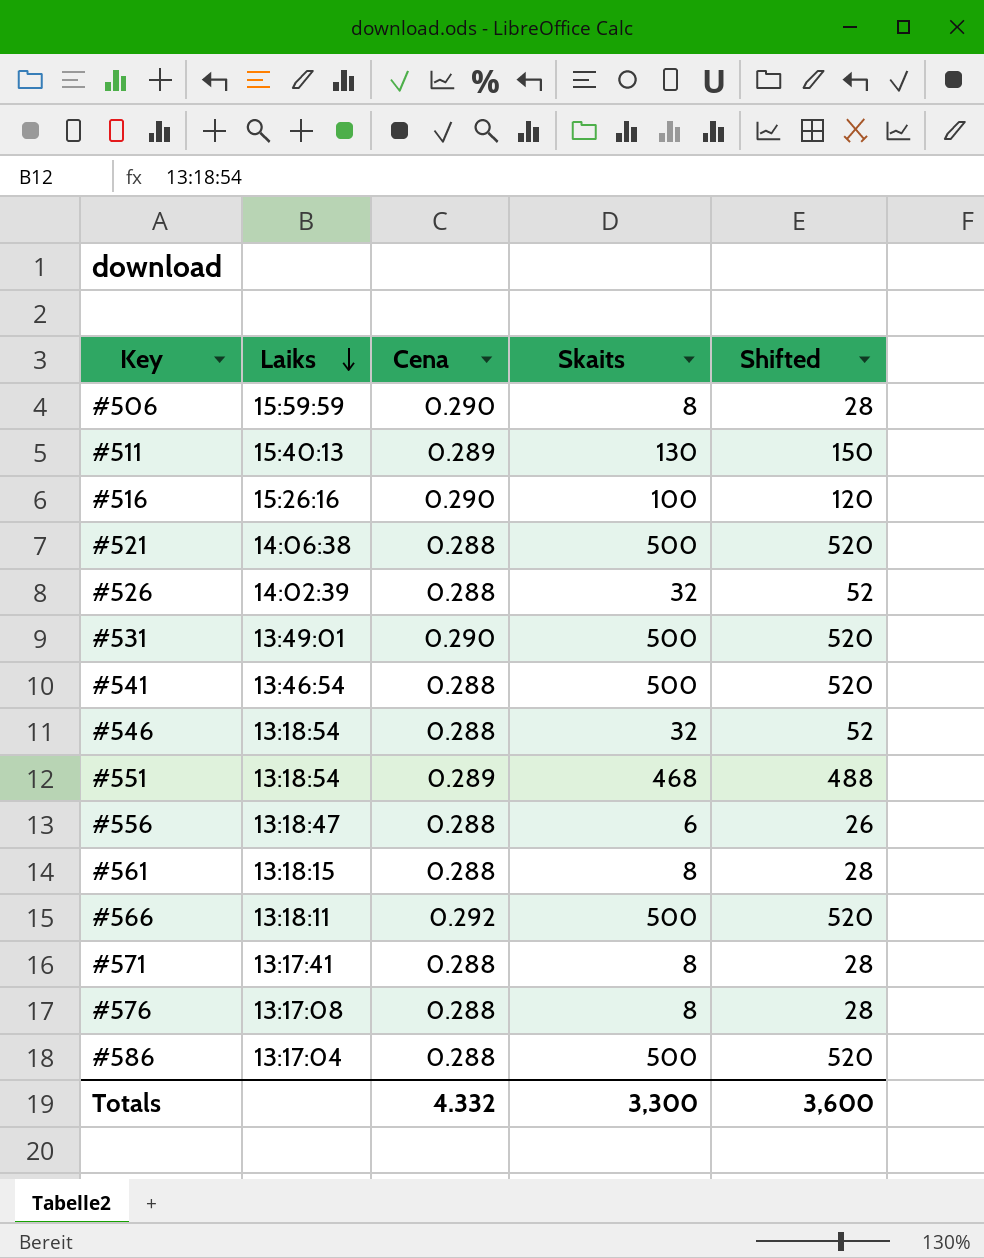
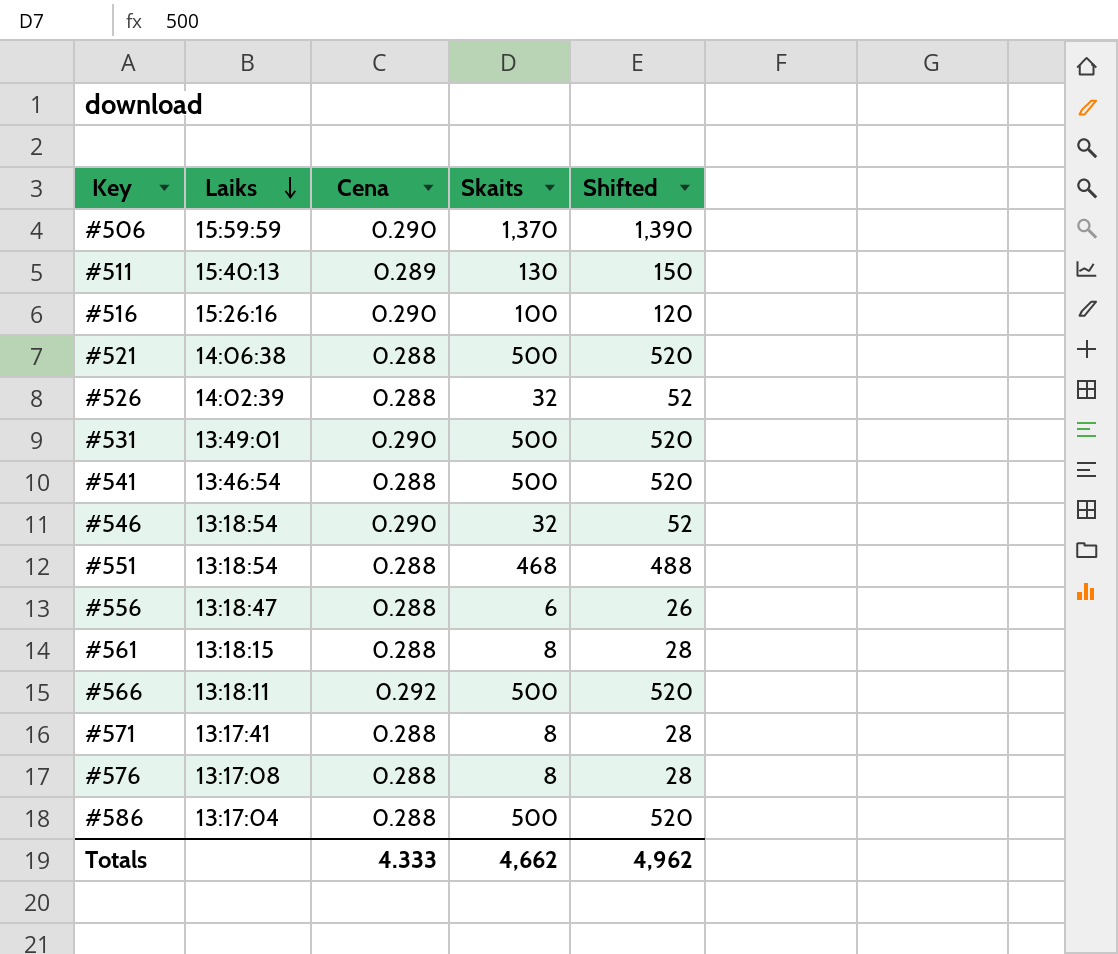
#506 | Skaits: 8 -> 1,370
#506 | Shifted: 28 -> 1,390
#546 | Cena: 0.288 -> 0.290
#551 | Cena: 0.289 -> 0.288
Totals | Cena: 4.332 -> 4.333
Totals | Skaits: 3,300 -> 4,662
Totals | Shifted: 3,600 -> 4,962

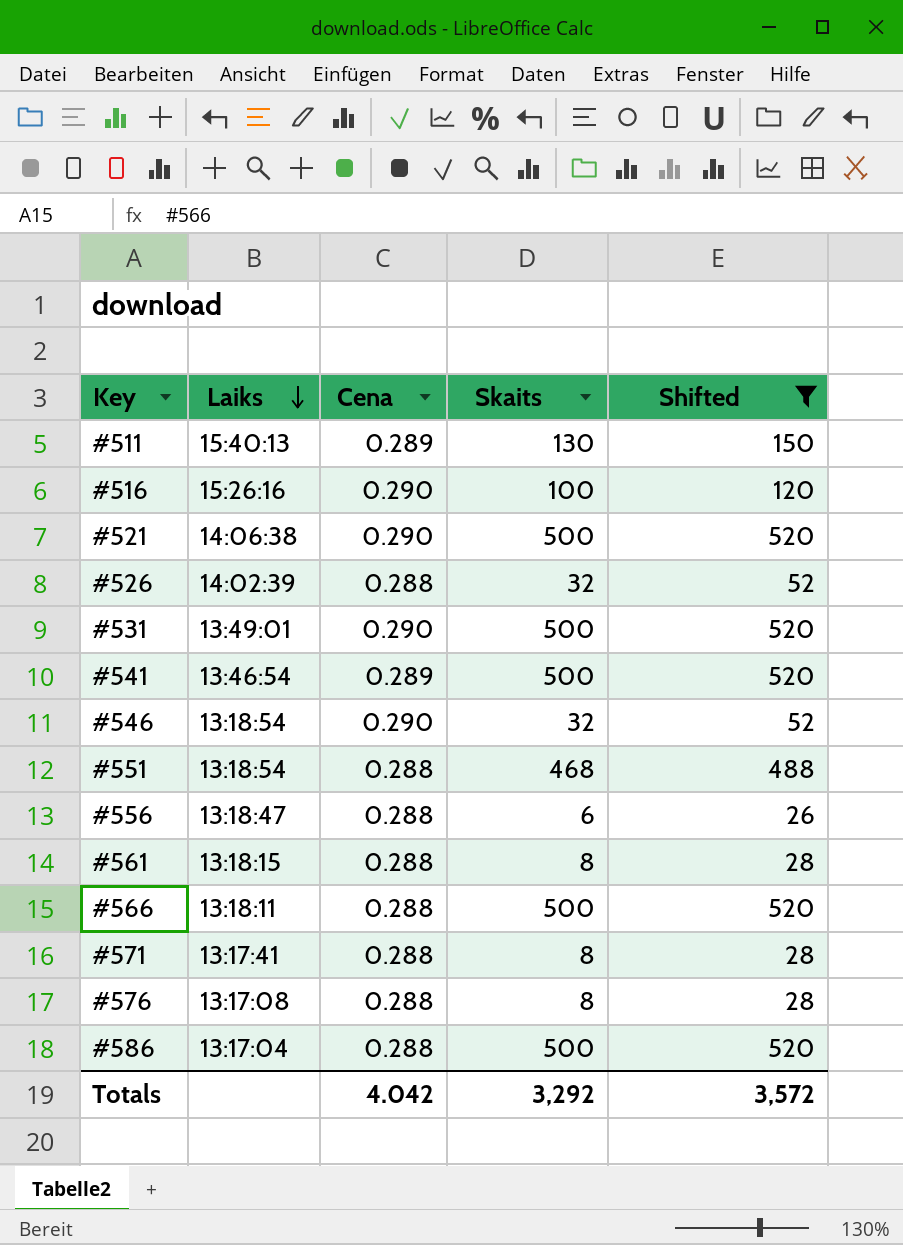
filter: none -> Shifted != 1,390
#521 | Cena: 0.288 -> 0.290
#541 | Cena: 0.288 -> 0.289
#566 | Cena: 0.292 -> 0.288
Totals | Cena: 4.333 -> 4.042
Totals | Skaits: 4,662 -> 3,292
Totals | Shifted: 4,962 -> 3,572

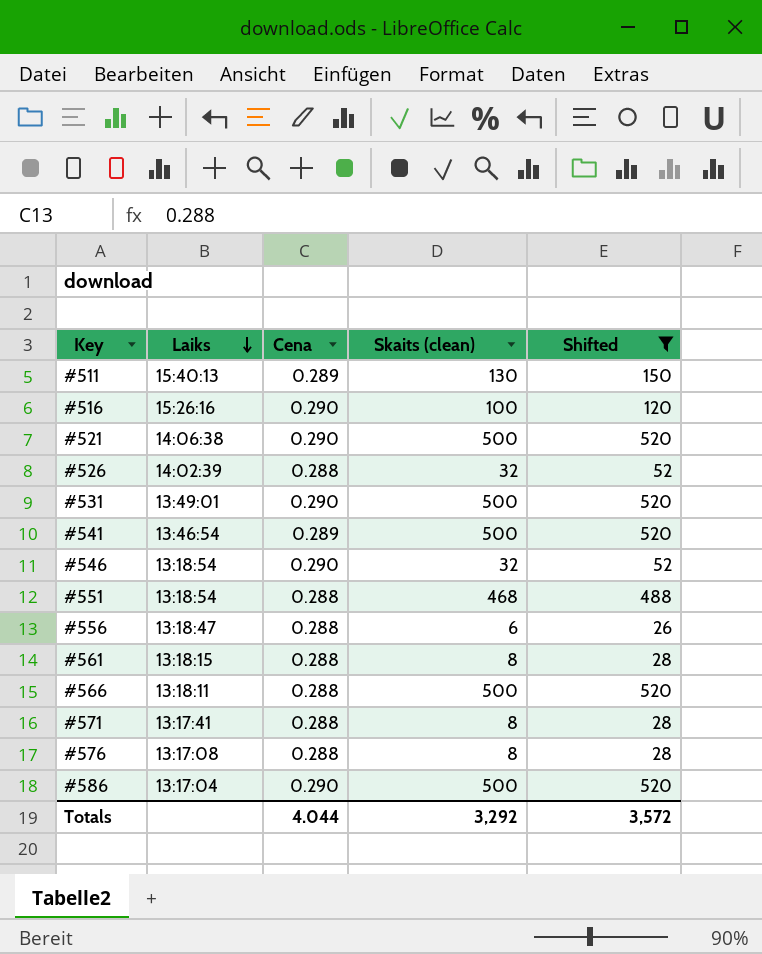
column name: Skaits -> Skaits (clean)
#586 | Cena: 0.288 -> 0.290
Totals | Cena: 4.042 -> 4.044

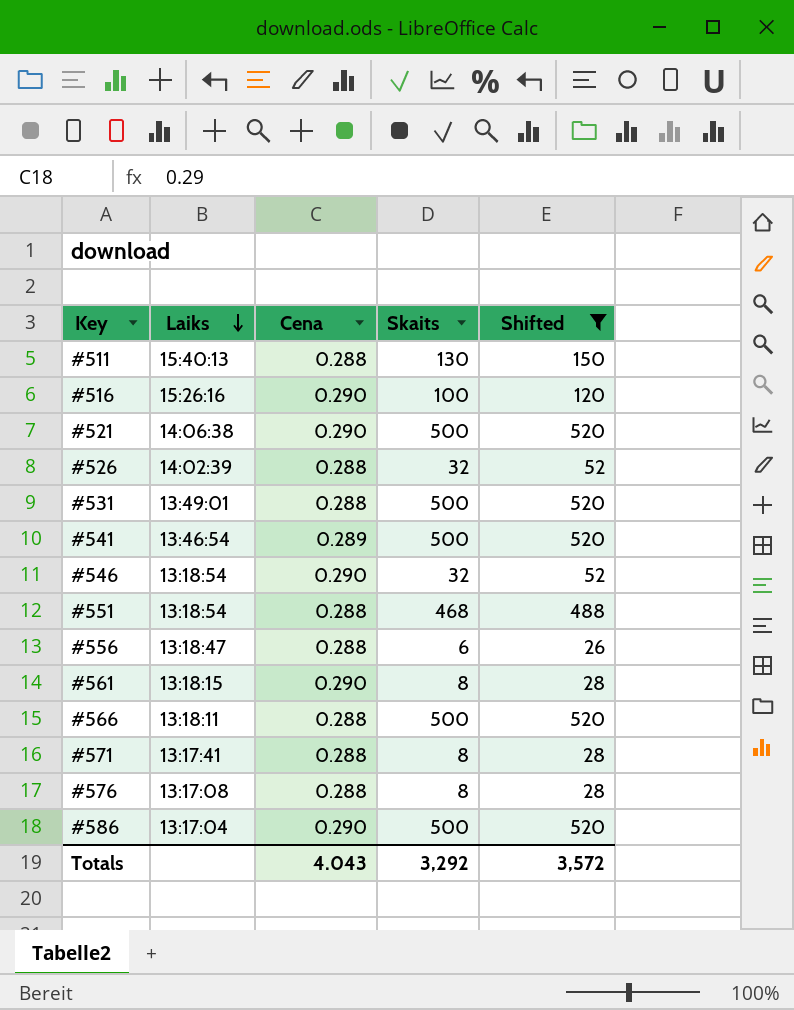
column name: Skaits (clean) -> Skaits
#511 | Cena: 0.289 -> 0.288
#531 | Cena: 0.290 -> 0.288
#561 | Cena: 0.288 -> 0.290
Totals | Cena: 4.044 -> 4.043

